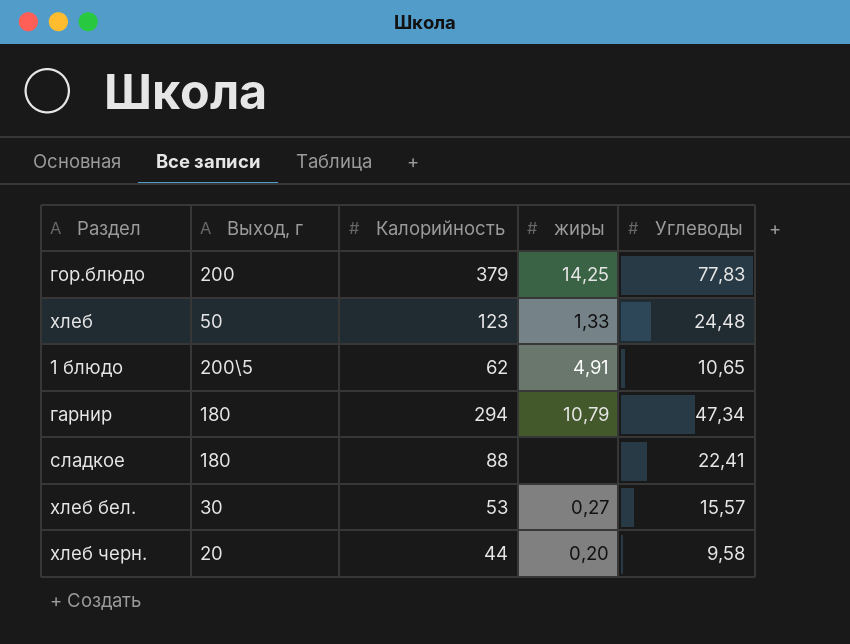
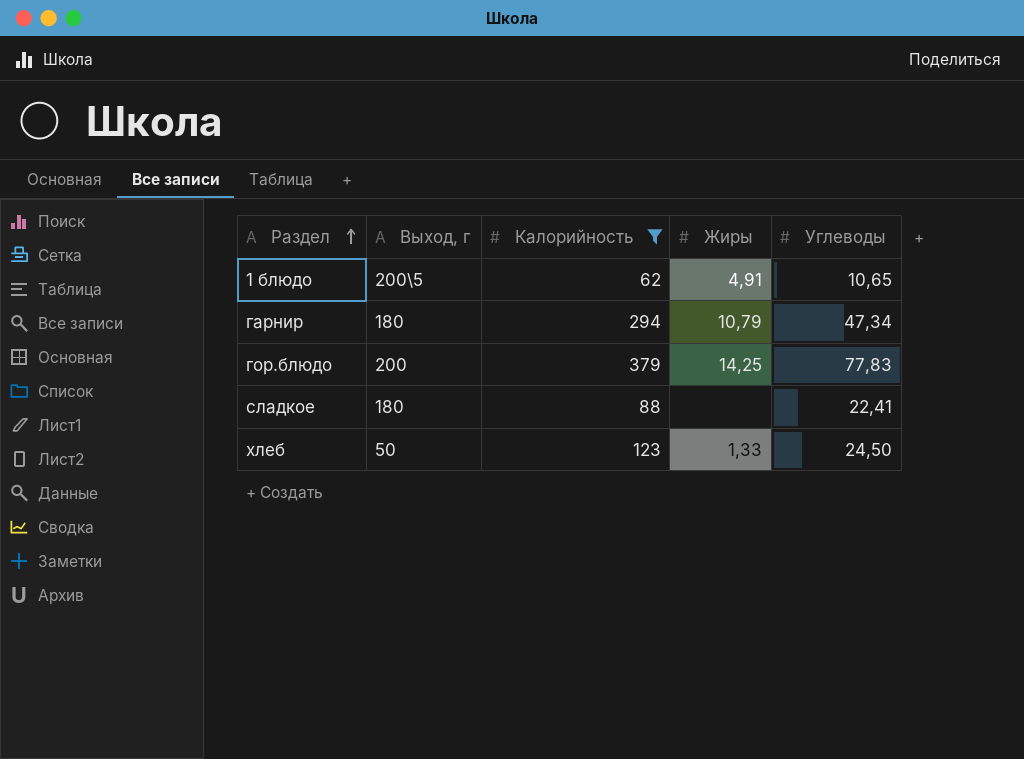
filter: none -> Калорийность >= 62
row order: none -> Раздел ascending
column name: жиры -> Жиры
хлеб | Углеводы: 24,48 -> 24,50

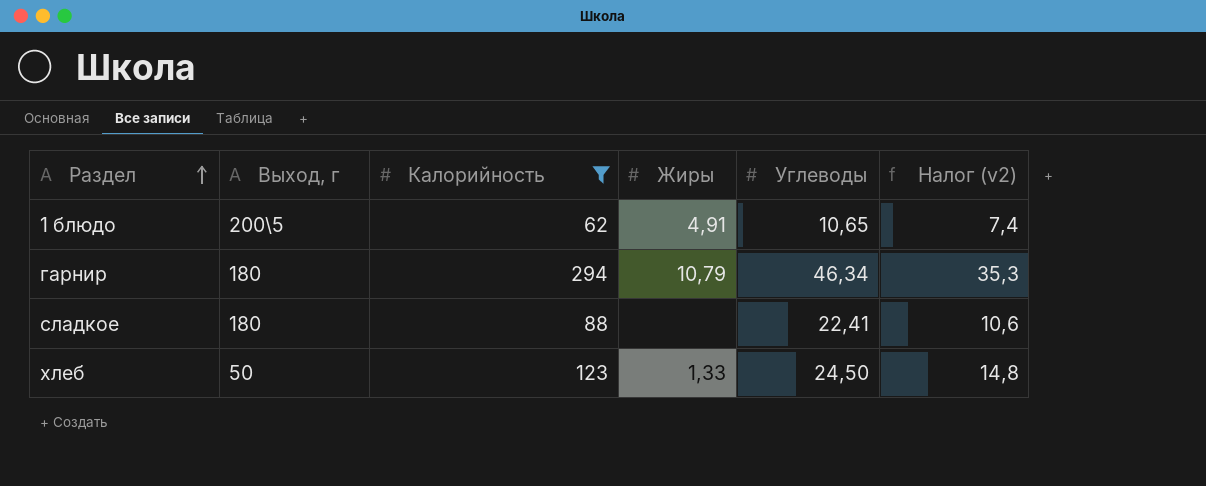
column Налог (v2) | formula: none -> [Калорийность] * 0,12
row гор.блюдо: 200 | 379 | 14,25 | 77,83 -> none
гарнир | Углеводы: 47,34 -> 46,34

